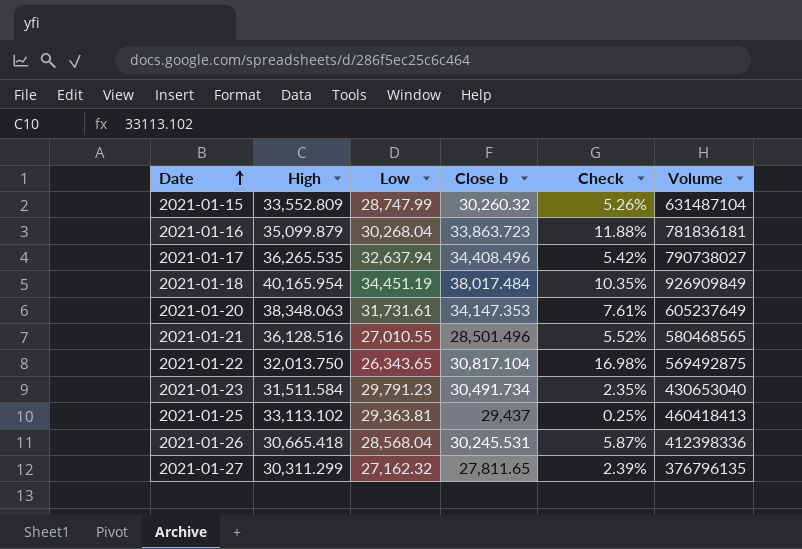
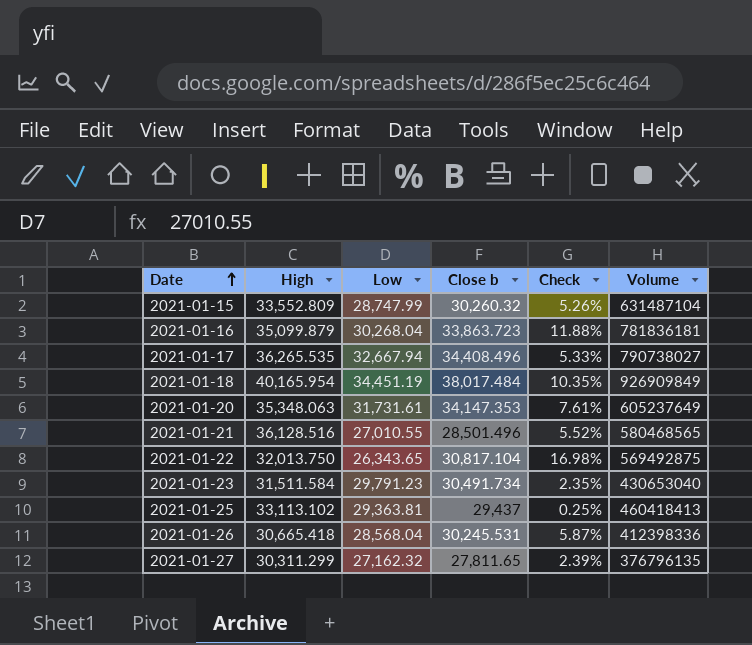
2021-01-17 | Low: 32,637.94 -> 32,667.94
2021-01-17 | Check: 5.42% -> 5.33%
2021-01-20 | High: 38,348.063 -> 35,348.063

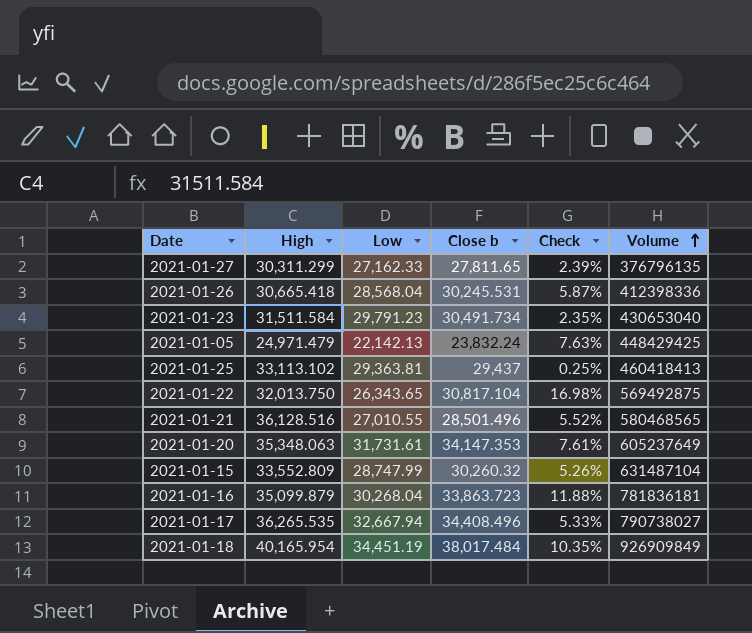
row order: Date ascending -> Volume ascending
2021-01-27 | Low: 27,162.32 -> 27,162.33
row 2021-01-05: none -> 24,971.479 | 22,142.13 | 23,832.24 | 7.63% | 448429425

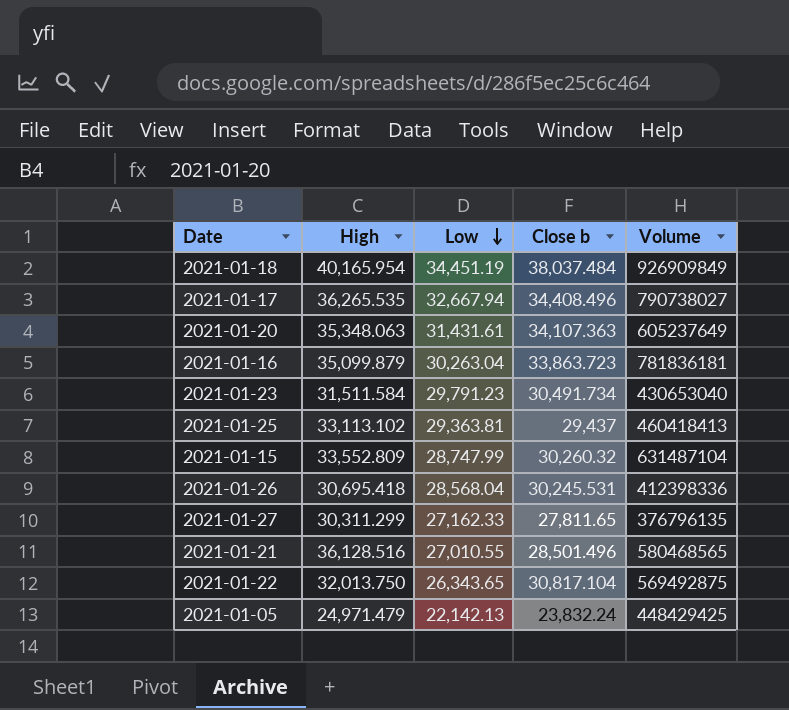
row order: Volume ascending -> Low descending
column Check | formula: ([Close b] - [Low]) / [Low] -> none
2021-01-18 | Close b: 38,017.484 -> 38,037.484
2021-01-20 | Low: 31,731.61 -> 31,431.61
2021-01-20 | Close b: 34,147.353 -> 34,107.363
2021-01-16 | Low: 30,268.04 -> 30,263.04
2021-01-26 | High: 30,665.418 -> 30,695.418

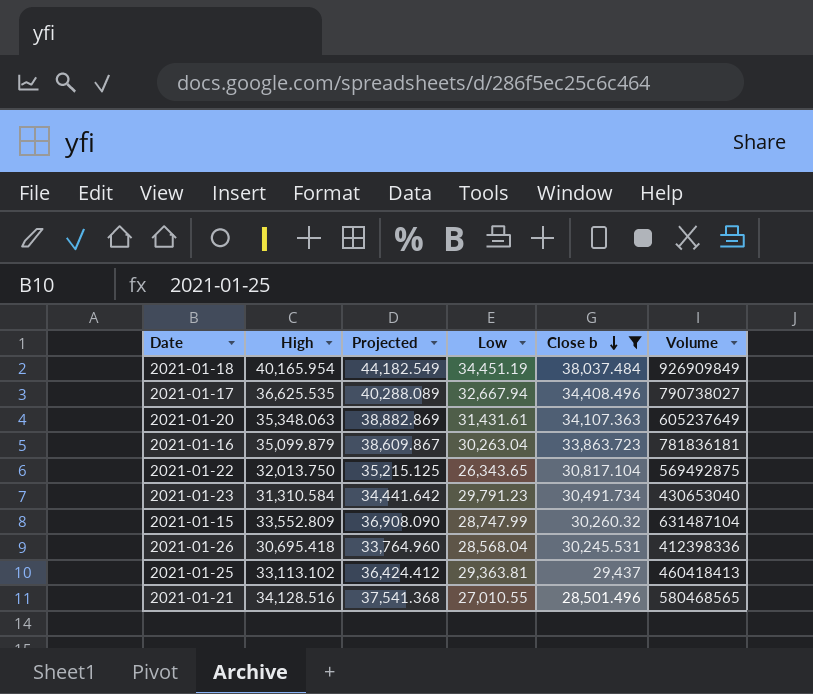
filter: none -> Close b >= 28,501.496
row order: Low descending -> Close b descending
column Projected | formula: none -> [High] * 1.1
2021-01-17 | High: 36,265.535 -> 36,625.535
2021-01-23 | High: 31,511.584 -> 31,310.584
2021-01-21 | High: 36,128.516 -> 34,128.516

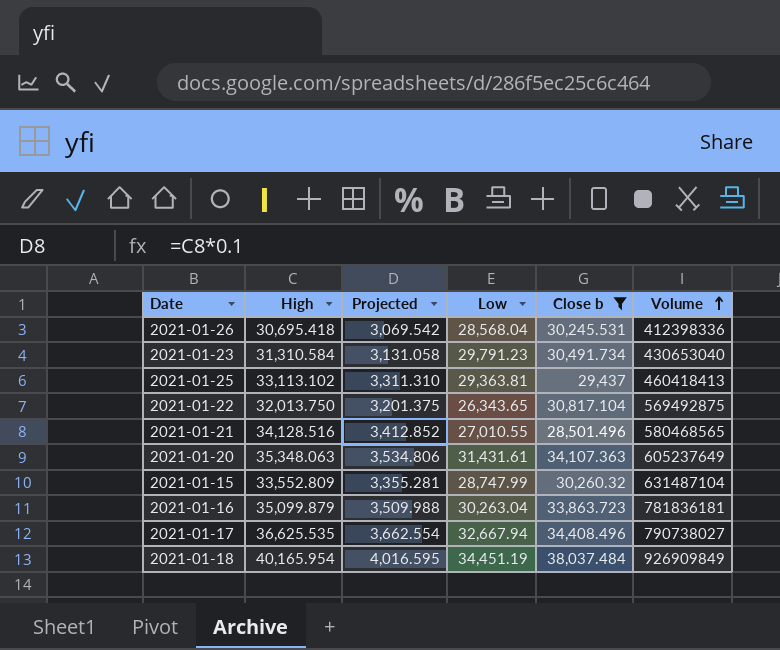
row order: Close b descending -> Volume ascending
column Projected | formula: [High] * 1.1 -> [High] * 0.1

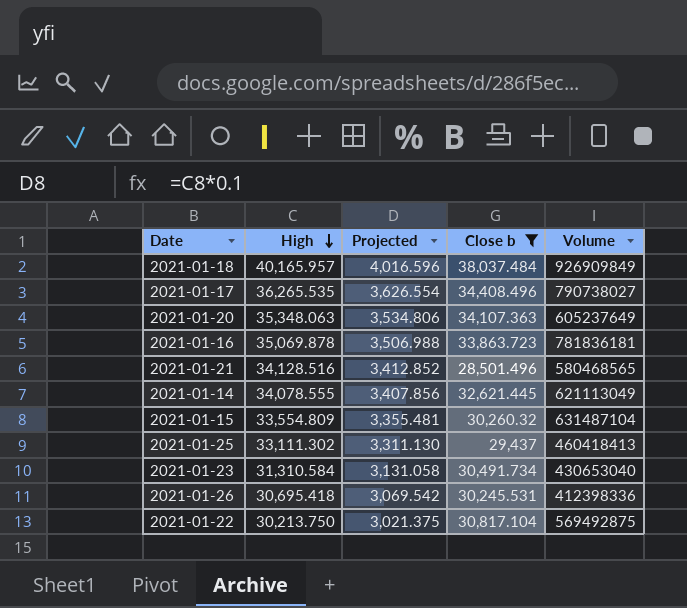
row order: Volume ascending -> High descending
column Low | position: 4 -> none
2021-01-18 | High: 40,165.954 -> 40,165.957
2021-01-18 | Projected: 4,016.595 -> 4,016.596
2021-01-17 | High: 36,625.535 -> 36,265.535
2021-01-17 | Projected: 3,662.554 -> 3,626.554
2021-01-16 | High: 35,099.879 -> 35,069.878
2021-01-16 | Projected: 3,509.988 -> 3,506.988
row 2021-01-14: none -> 34,078.555 | 3,407.856 | 32,621.445 | 621113049
2021-01-15 | High: 33,552.809 -> 33,554.809
2021-01-15 | Projected: 3,355.281 -> 3,355.481
2021-01-25 | High: 33,113.102 -> 33,111.302
2021-01-25 | Projected: 3,311.310 -> 3,311.130
2021-01-22 | High: 32,013.750 -> 30,213.750
2021-01-22 | Projected: 3,201.375 -> 3,021.375

